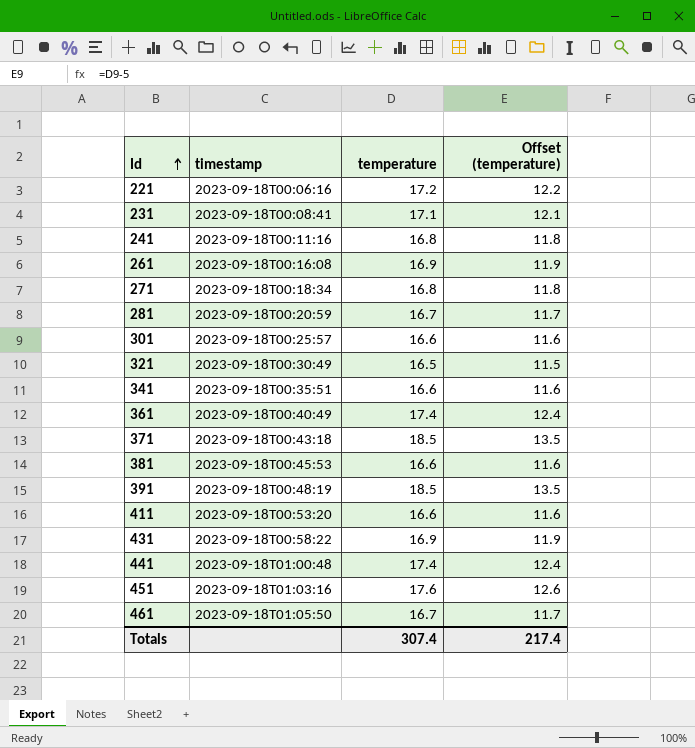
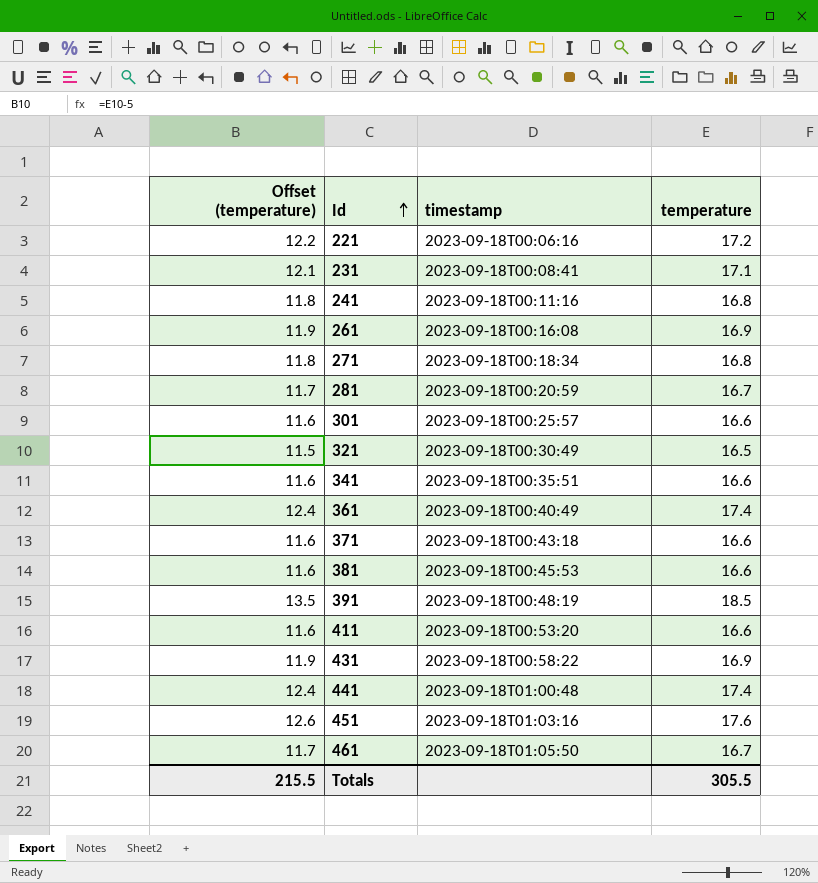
column Offset (temperature) | position: 4 -> 1
371 | Offset (temperature): 13.5 -> 11.6
371 | temperature: 18.5 -> 16.6
Totals | Offset (temperature): 217.4 -> 215.5
Totals | temperature: 307.4 -> 305.5

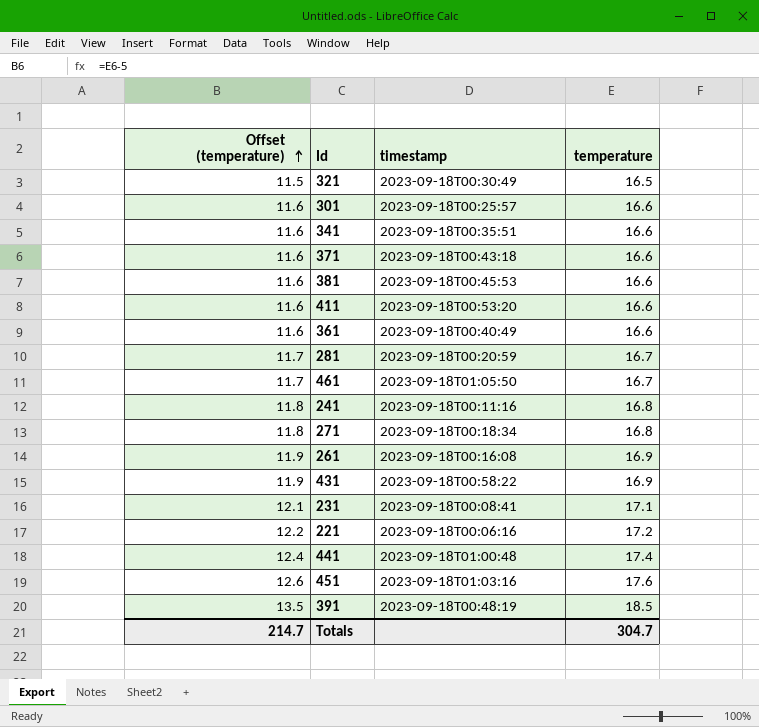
row order: Id ascending -> Offset (temperature) ascending
361 | Offset (temperature): 12.4 -> 11.6
361 | temperature: 17.4 -> 16.6
Totals | Offset (temperature): 215.5 -> 214.7
Totals | temperature: 305.5 -> 304.7

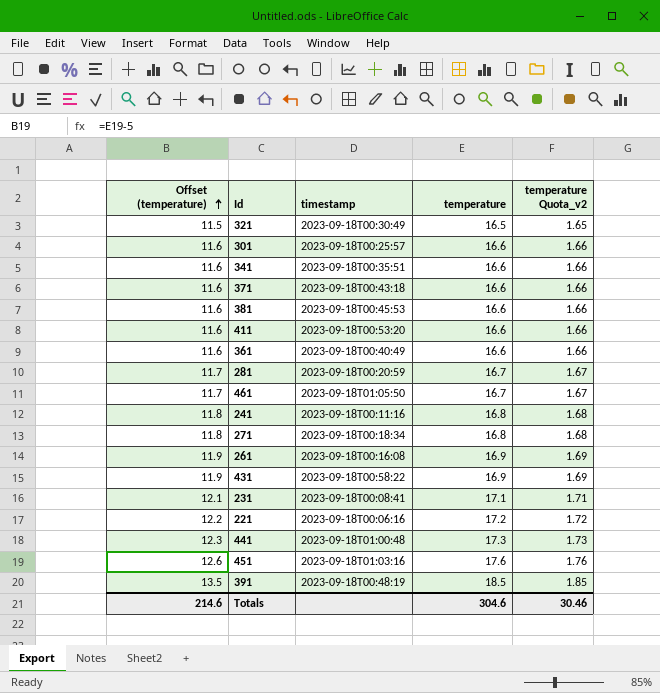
column temperature Quota_v2 | formula: none -> [temperature] * 0.1
441 | Offset (temperature): 12.4 -> 12.3
441 | temperature: 17.4 -> 17.3
Totals | Offset (temperature): 214.7 -> 214.6
Totals | temperature: 304.7 -> 304.6

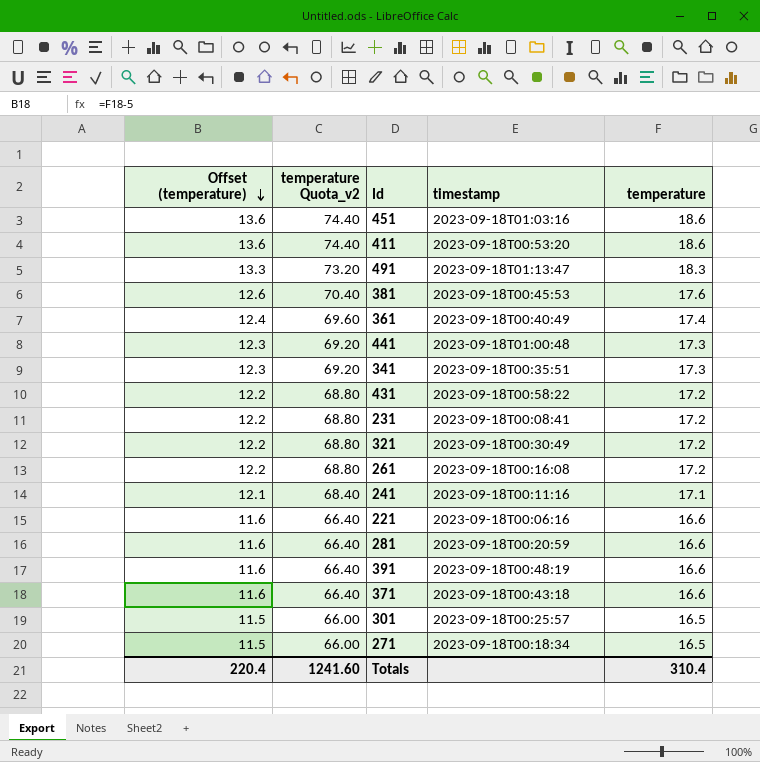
row order: Offset (temperature) ascending -> Offset (temperature) descending
column temperature Quota_v2 | formula: [temperature] * 0.1 -> [temperature] * 4
column temperature Quota_v2 | position: 5 -> 2
row 461: 11.7 | 2023-09-18T01:05:50 | 16.7 | 1.67 -> none
451 | Offset (temperature): 12.6 -> 13.6
451 | temperature: 17.6 -> 18.6
411 | Offset (temperature): 11.6 -> 13.6
411 | temperature: 16.6 -> 18.6
row 491: none -> 13.3 | 73.20 | 2023-09-18T01:13:47 | 18.3
381 | Offset (temperature): 11.6 -> 12.6
381 | temperature: 16.6 -> 17.6
361 | Offset (temperature): 11.6 -> 12.4
361 | temperature: 16.6 -> 17.4
341 | Offset (temperature): 11.6 -> 12.3
341 | temperature: 16.6 -> 17.3
431 | Offset (temperature): 11.9 -> 12.2
431 | temperature: 16.9 -> 17.2
231 | Offset (temperature): 12.1 -> 12.2
231 | temperature: 17.1 -> 17.2
321 | Offset (temperature): 11.5 -> 12.2
321 | temperature: 16.5 -> 17.2
261 | Offset (temperature): 11.9 -> 12.2
261 | temperature: 16.9 -> 17.2
241 | Offset (temperature): 11.8 -> 12.1
241 | temperature: 16.8 -> 17.1
221 | Offset (temperature): 12.2 -> 11.6
221 | temperature: 17.2 -> 16.6
281 | Offset (temperature): 11.7 -> 11.6
281 | temperature: 16.7 -> 16.6
391 | Offset (temperature): 13.5 -> 11.6
391 | temperature: 18.5 -> 16.6
301 | Offset (temperature): 11.6 -> 11.5
301 | temperature: 16.6 -> 16.5
271 | Offset (temperature): 11.8 -> 11.5
271 | temperature: 16.8 -> 16.5
Totals | Offset (temperature): 214.6 -> 220.4
Totals | temperature Quota_v2: 30.46 -> 1241.60
Totals | temperature: 304.6 -> 310.4

